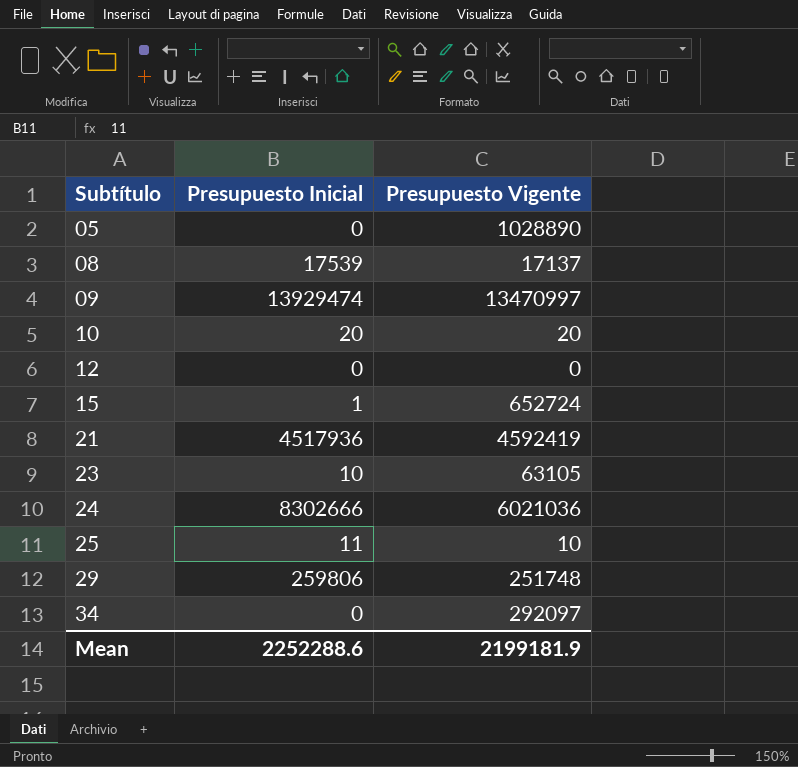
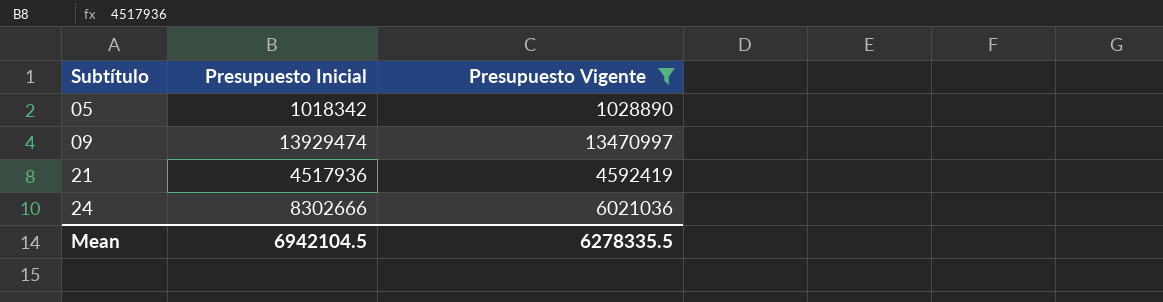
filter: none -> Presupuesto Vigente >= 1028890
05 | Presupuesto Inicial: 0 -> 1018342
Mean | Presupuesto Inicial: 2252288.6 -> 6942104.5
Mean | Presupuesto Vigente: 2199181.9 -> 6278335.5

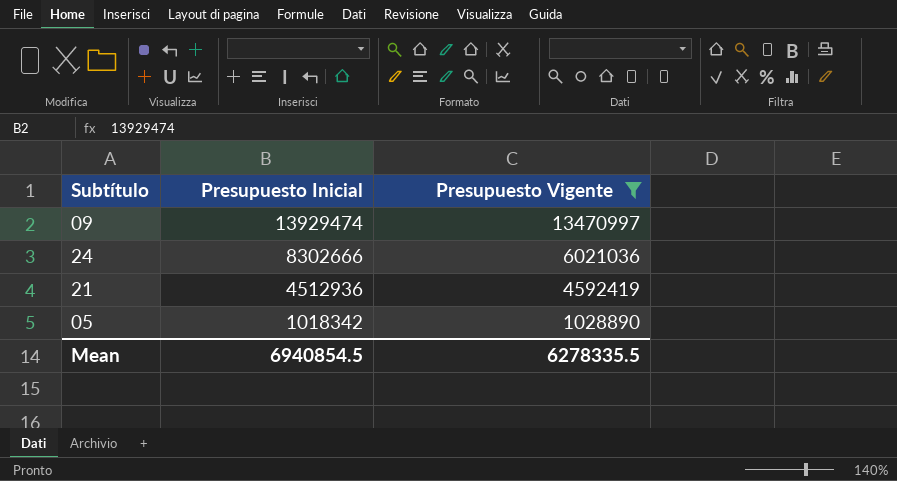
row order: Subtítulo ascending -> Presupuesto Inicial descending
21 | Presupuesto Inicial: 4517936 -> 4512936
Mean | Presupuesto Inicial: 6942104.5 -> 6940854.5

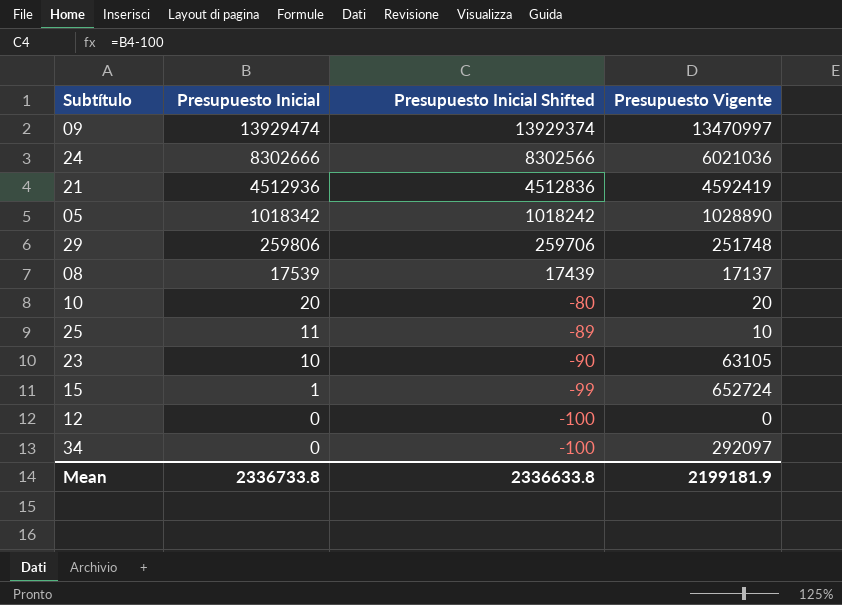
filter: Presupuesto Vigente >= 1028890 -> none
column Presupuesto Inicial Shifted | formula: none -> [Presupuesto Inicial] - 100
Mean | Presupuesto Inicial: 6940854.5 -> 2336733.8
Mean | Presupuesto Vigente: 6278335.5 -> 2199181.9

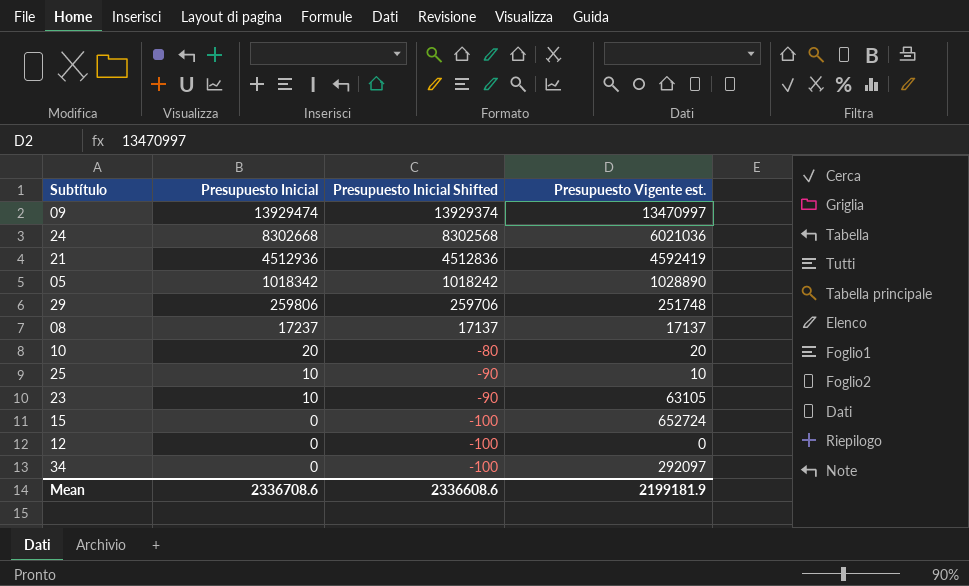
column name: Presupuesto Vigente -> Presupuesto Vigente est.
24 | Presupuesto Inicial: 8302666 -> 8302668
24 | Presupuesto Inicial Shifted: 8302566 -> 8302568
08 | Presupuesto Inicial: 17539 -> 17237
08 | Presupuesto Inicial Shifted: 17439 -> 17137
25 | Presupuesto Inicial: 11 -> 10
25 | Presupuesto Inicial Shifted: -89 -> -90
15 | Presupuesto Inicial: 1 -> 0
15 | Presupuesto Inicial Shifted: -99 -> -100
Mean | Presupuesto Inicial: 2336733.8 -> 2336708.6
Mean | Presupuesto Inicial Shifted: 2336633.8 -> 2336608.6

